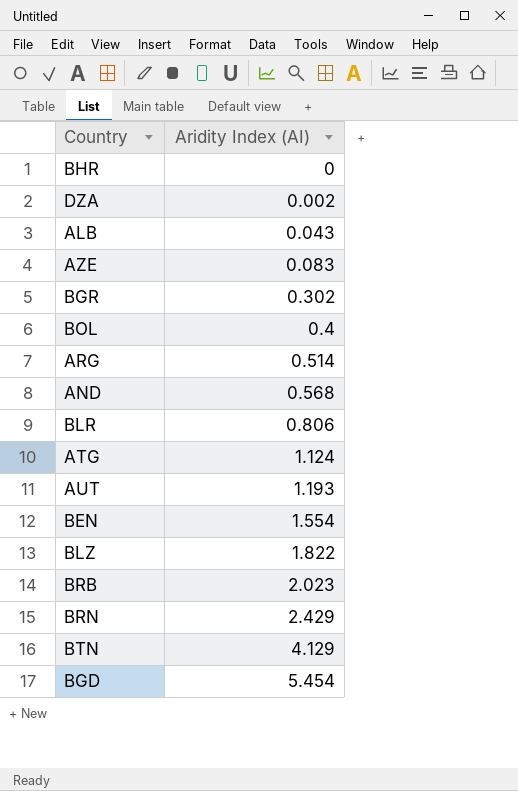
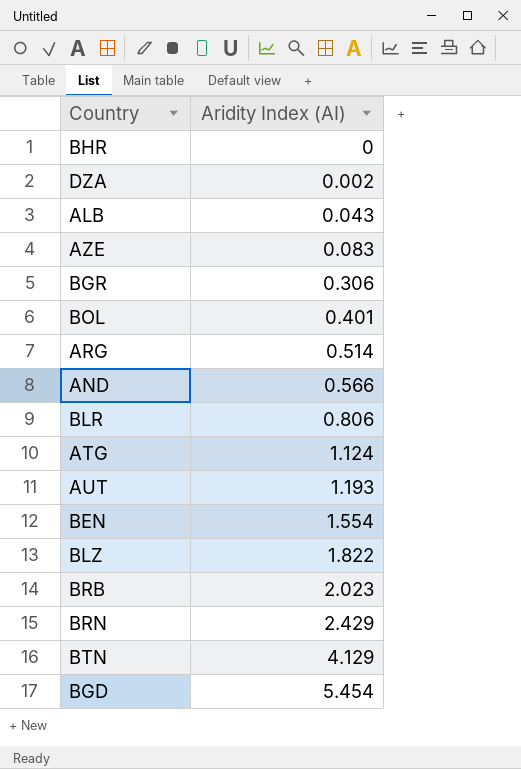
BGR | Aridity Index (AI): 0.302 -> 0.306
BOL | Aridity Index (AI): 0.4 -> 0.401
AND | Aridity Index (AI): 0.568 -> 0.566

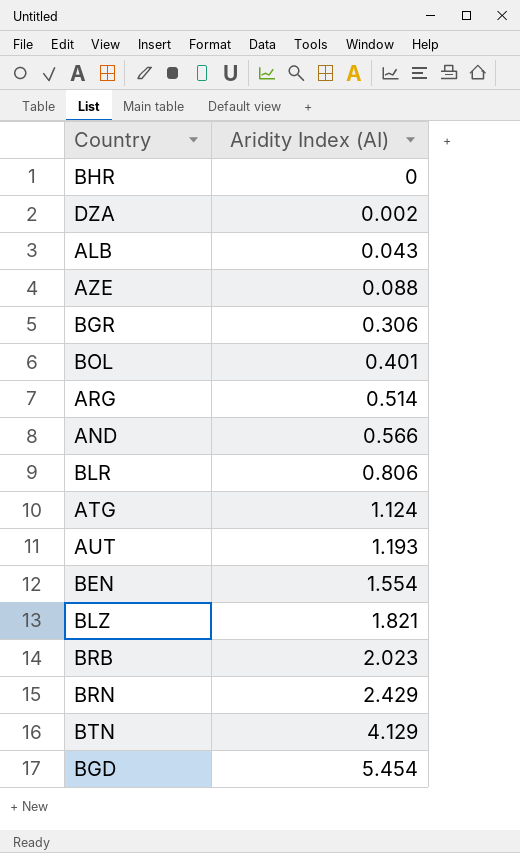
AZE | Aridity Index (AI): 0.083 -> 0.088
BLZ | Aridity Index (AI): 1.822 -> 1.821

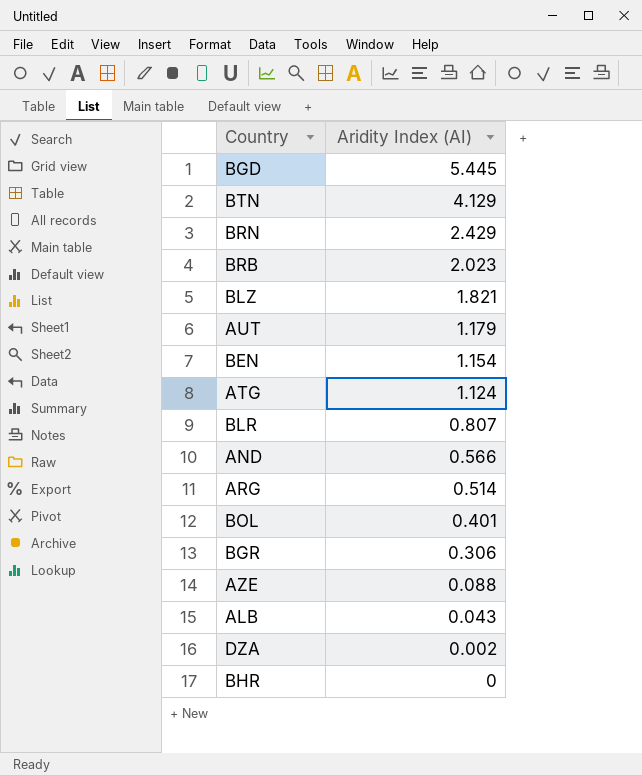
row order: Aridity Index (AI) ascending -> Aridity Index (AI) descending
BGD | Aridity Index (AI): 5.454 -> 5.445
AUT | Aridity Index (AI): 1.193 -> 1.179
BEN | Aridity Index (AI): 1.554 -> 1.154
BLR | Aridity Index (AI): 0.806 -> 0.807

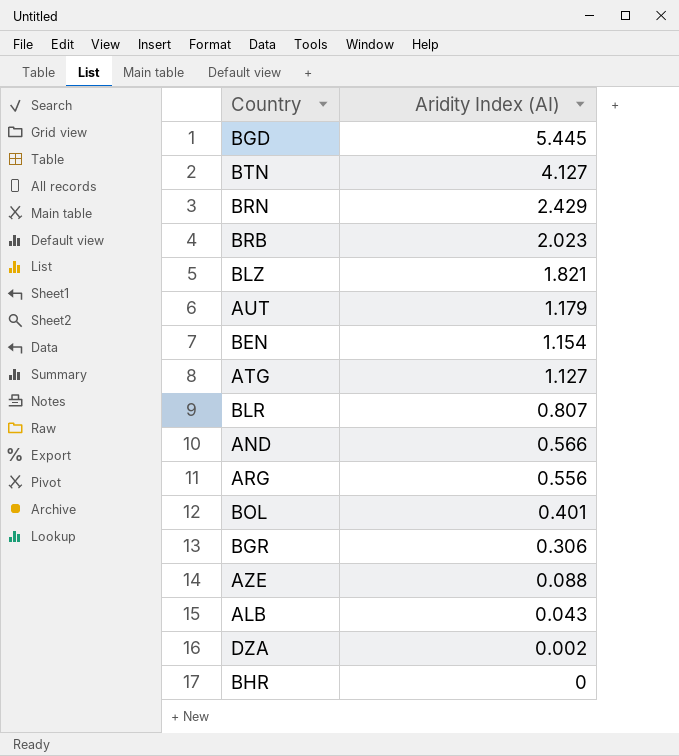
BTN | Aridity Index (AI): 4.129 -> 4.127
ATG | Aridity Index (AI): 1.124 -> 1.127
ARG | Aridity Index (AI): 0.514 -> 0.556

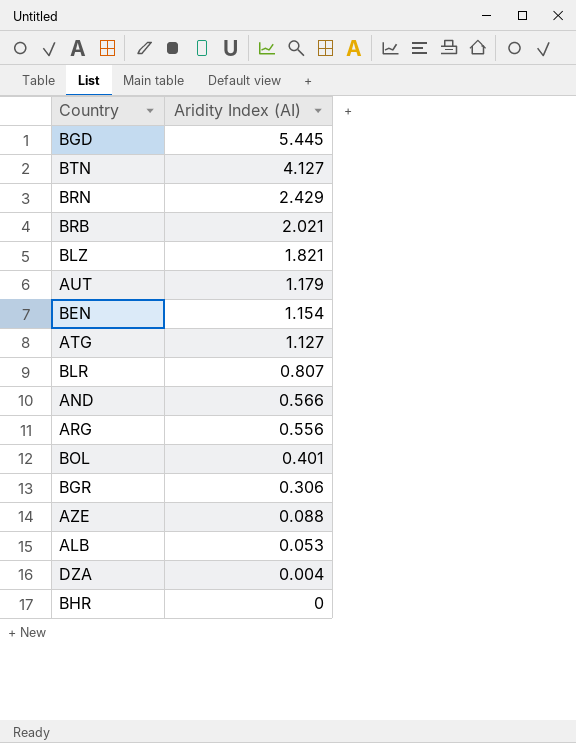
BRB | Aridity Index (AI): 2.023 -> 2.021
ALB | Aridity Index (AI): 0.043 -> 0.053
DZA | Aridity Index (AI): 0.002 -> 0.004

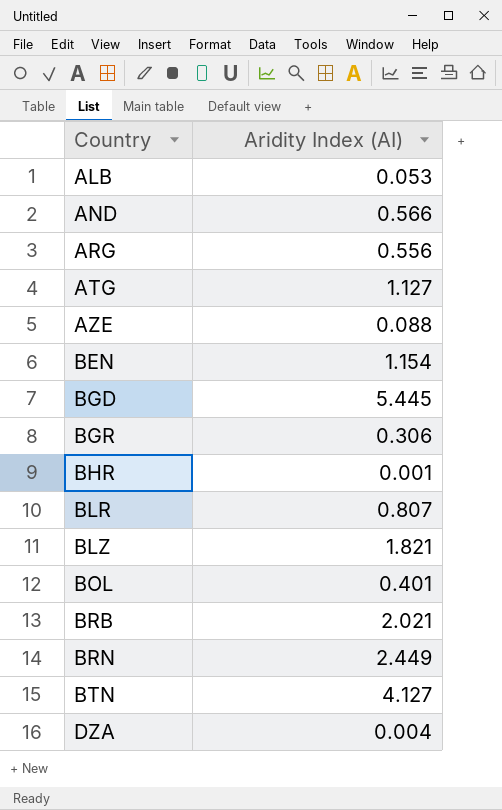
row order: Aridity Index (AI) descending -> Country ascending
row AUT: 1.179 -> none
BHR | Aridity Index (AI): 0 -> 0.001
BRN | Aridity Index (AI): 2.429 -> 2.449

